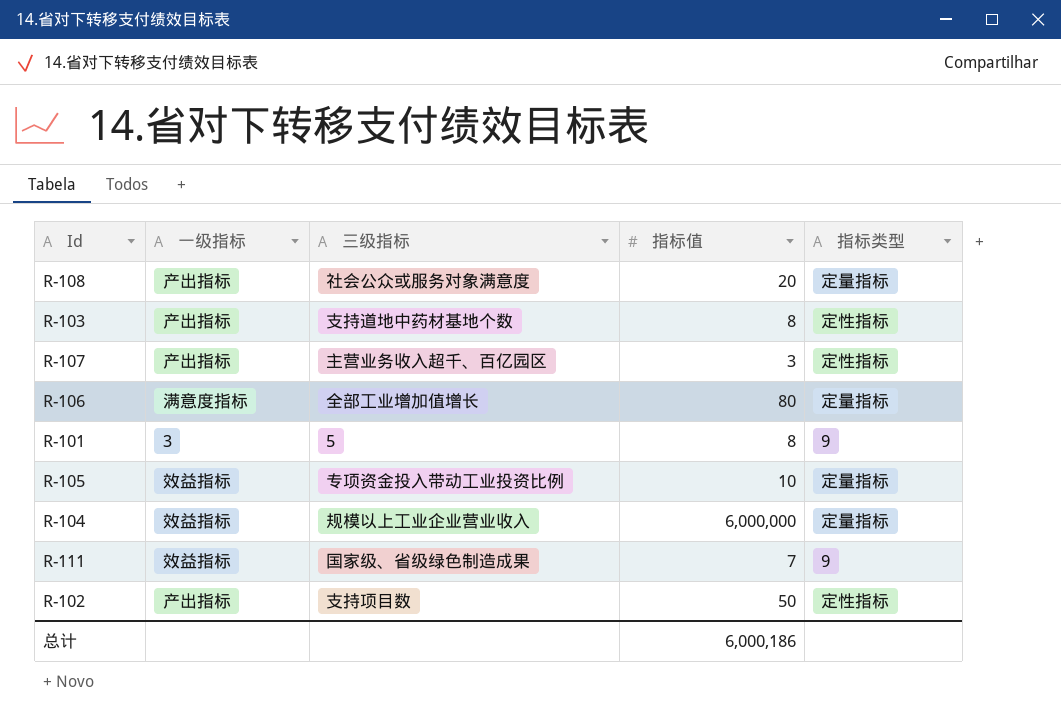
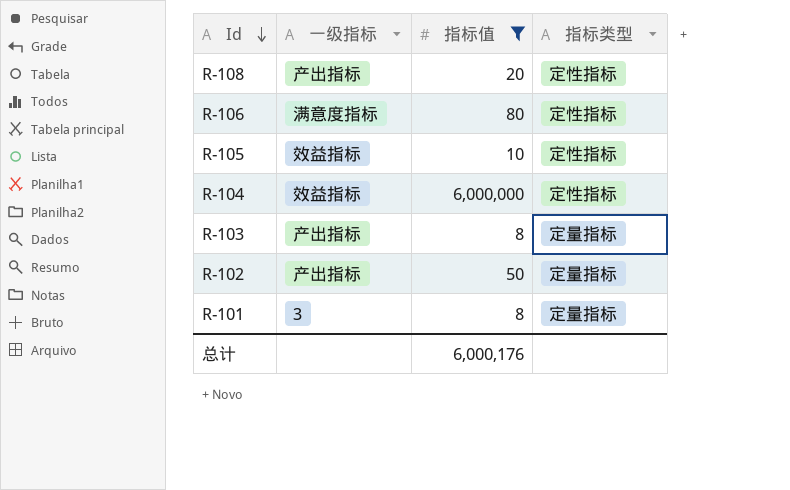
filter: none -> 指标值 >= 8
row order: none -> Id descending
column 三级指标 | position: 3 -> none
R-108 | 指标类型: 定量指标 -> 定性指标
R-106 | 指标类型: 定量指标 -> 定性指标
R-105 | 指标类型: 定量指标 -> 定性指标
R-104 | 指标类型: 定量指标 -> 定性指标
R-103 | 指标类型: 定性指标 -> 定量指标
R-102 | 指标类型: 定性指标 -> 定量指标
R-101 | 指标类型: 9 -> 定量指标
总计 | 指标值: 6,000,186 -> 6,000,176

